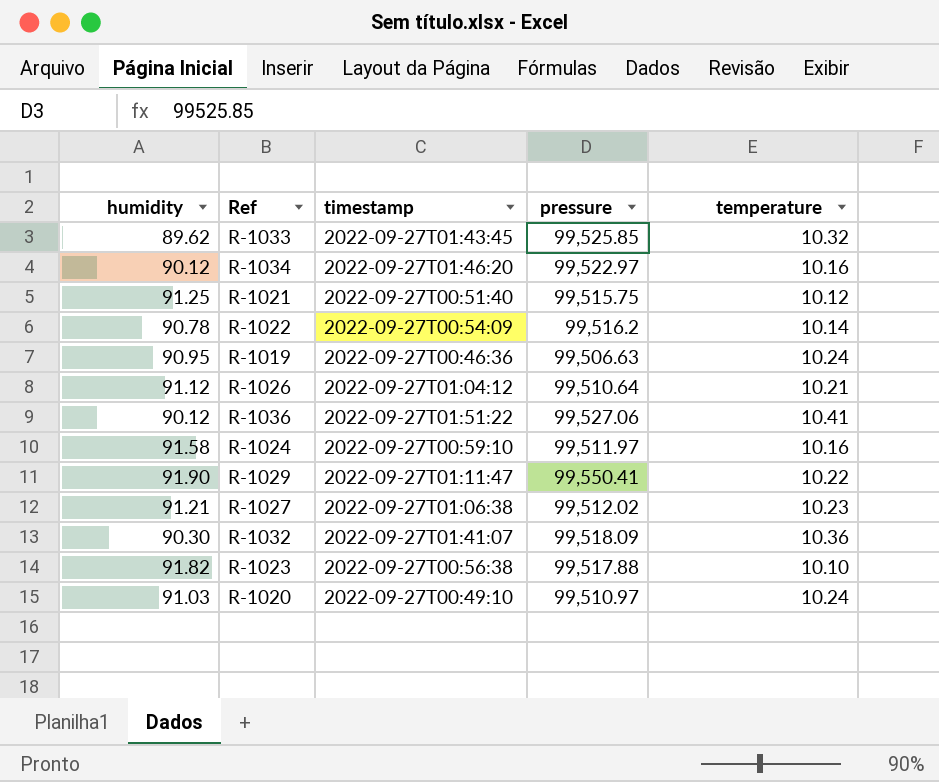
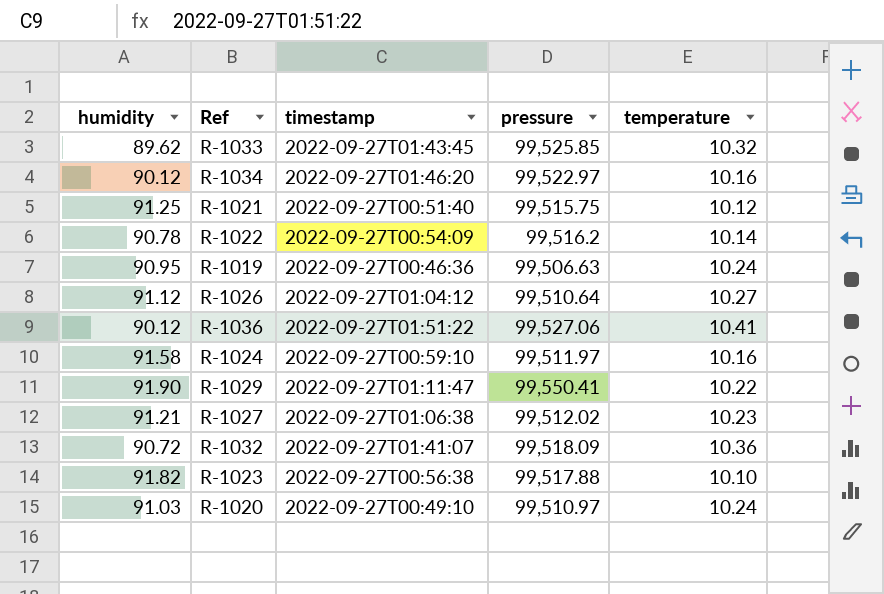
R-1026 | temperature: 10.21 -> 10.27
R-1032 | humidity: 90.30 -> 90.72

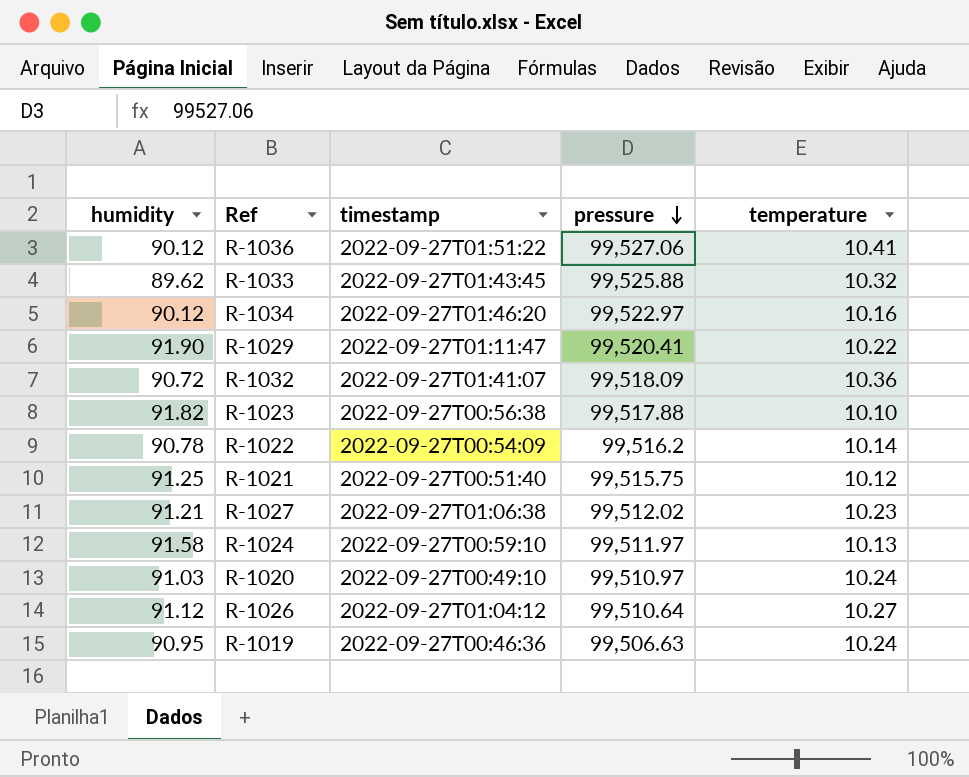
row order: none -> pressure descending
R-1033 | pressure: 99,525.85 -> 99,525.88
R-1029 | pressure: 99,550.41 -> 99,520.41
R-1024 | temperature: 10.16 -> 10.13

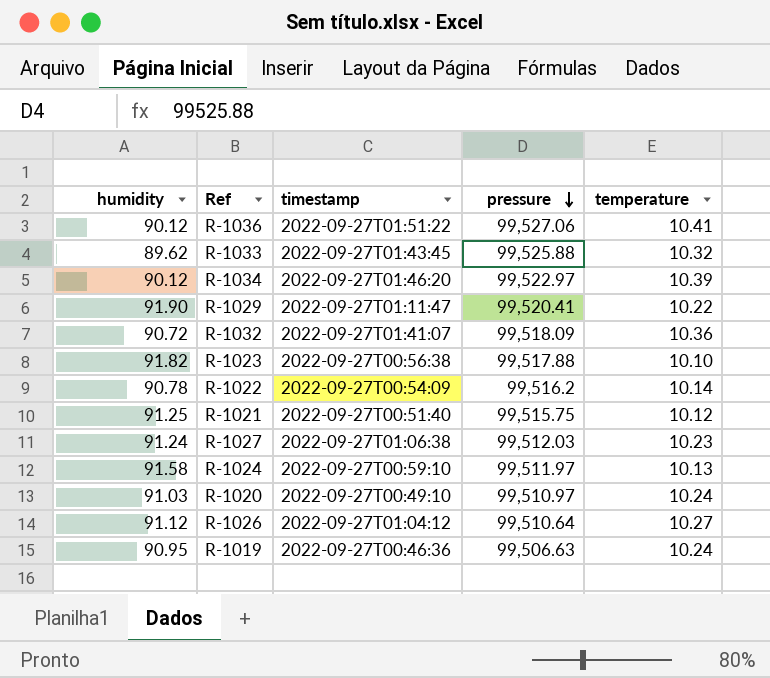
R-1034 | temperature: 10.16 -> 10.39
R-1027 | humidity: 91.21 -> 91.24
R-1027 | pressure: 99,512.02 -> 99,512.03

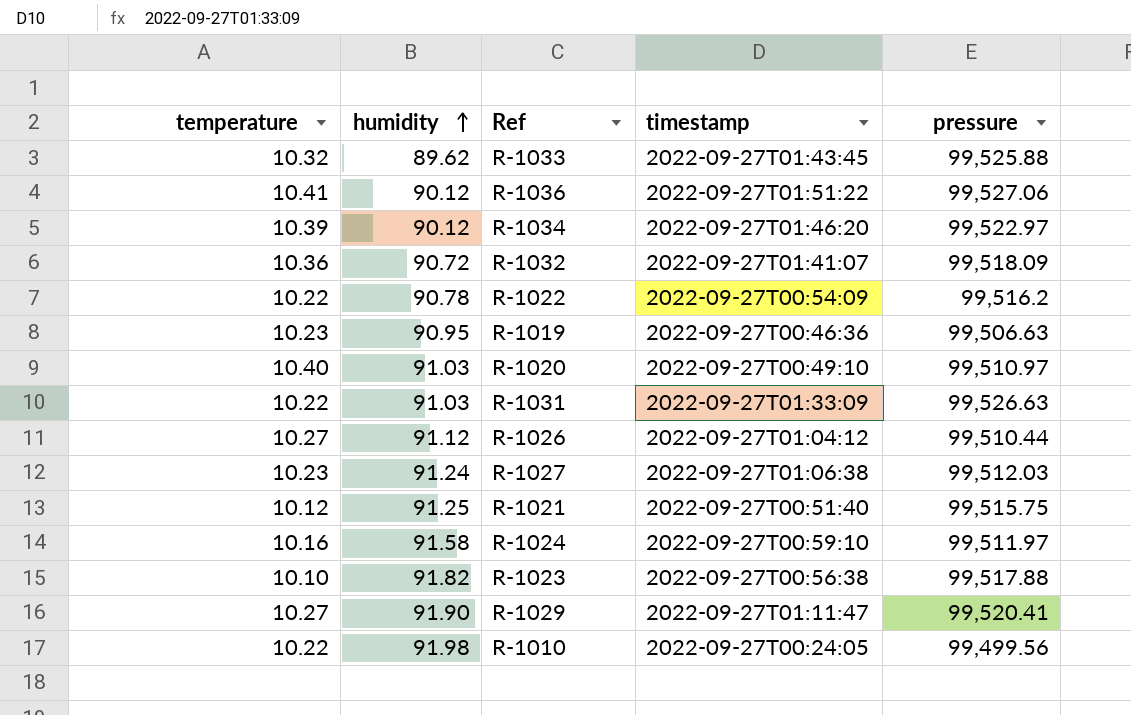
row order: pressure descending -> humidity ascending
column temperature | position: 5 -> 1
R-1022 | temperature: 10.14 -> 10.22
R-1019 | temperature: 10.24 -> 10.23
R-1020 | temperature: 10.24 -> 10.40
row R-1031: none -> 10.22 | 91.03 | 2022-09-27T01:33:09 | 99,526.63
R-1026 | pressure: 99,510.64 -> 99,510.44
R-1024 | temperature: 10.13 -> 10.16
R-1029 | temperature: 10.22 -> 10.27
row R-1010: none -> 10.22 | 91.98 | 2022-09-27T00:24:05 | 99,499.56

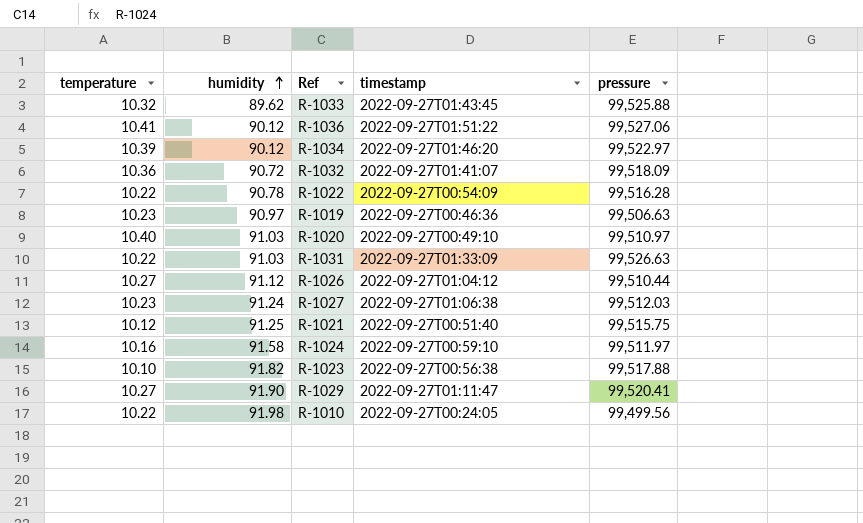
R-1022 | pressure: 99,516.2 -> 99,516.28
R-1019 | humidity: 90.95 -> 90.97

